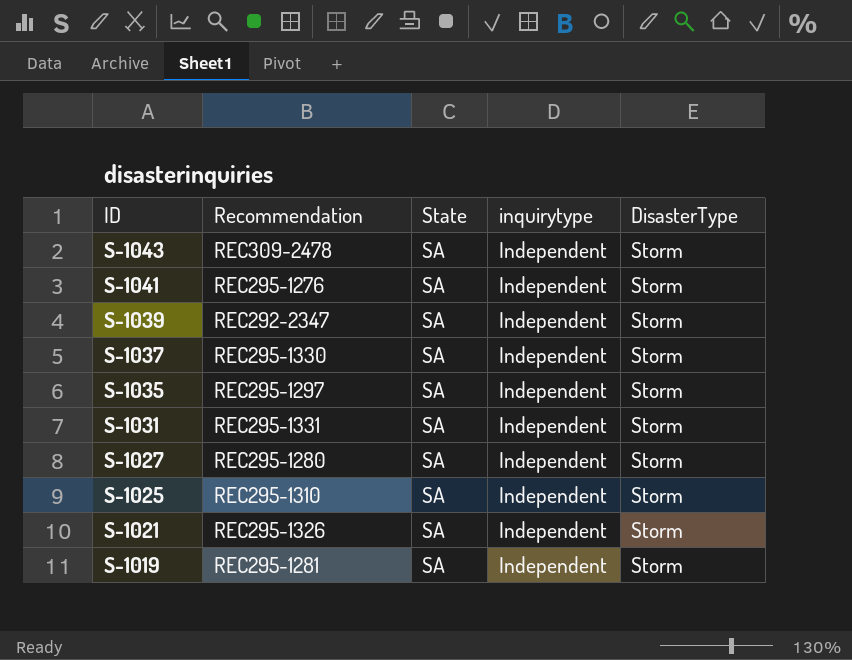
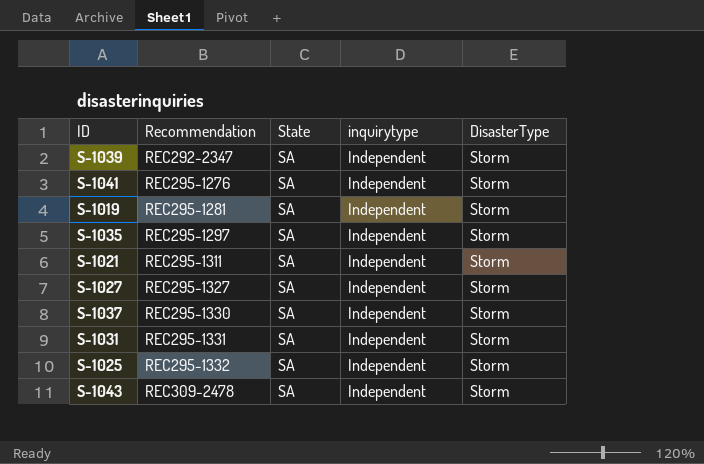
row order: ID descending -> Recommendation ascending
S-1021 | Recommendation: REC295-1326 -> REC295-1311
S-1027 | Recommendation: REC295-1280 -> REC295-1327
S-1025 | Recommendation: REC295-1310 -> REC295-1332

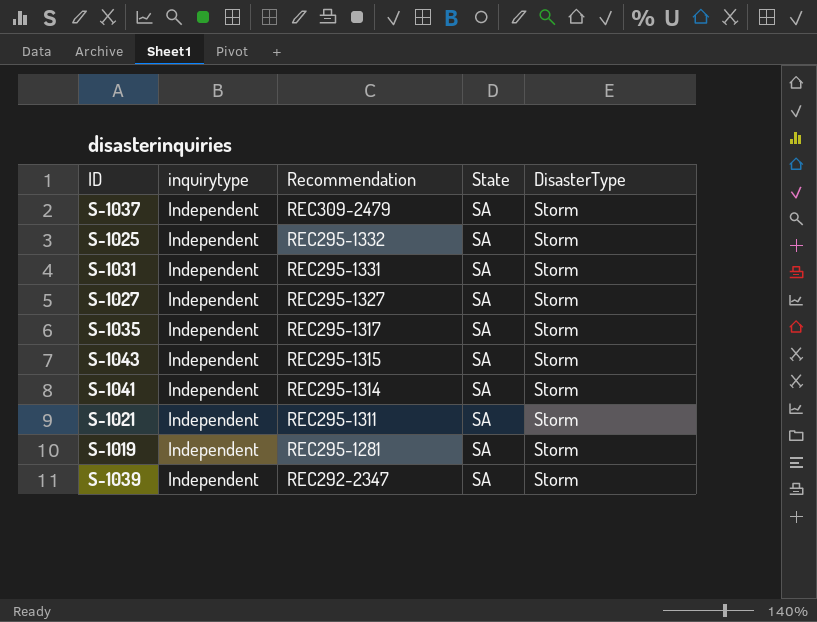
row order: Recommendation ascending -> Recommendation descending
column inquirytype | position: 4 -> 2
S-1037 | Recommendation: REC295-1330 -> REC309-2479
S-1035 | Recommendation: REC295-1297 -> REC295-1317
S-1043 | Recommendation: REC309-2478 -> REC295-1315
S-1041 | Recommendation: REC295-1276 -> REC295-1314

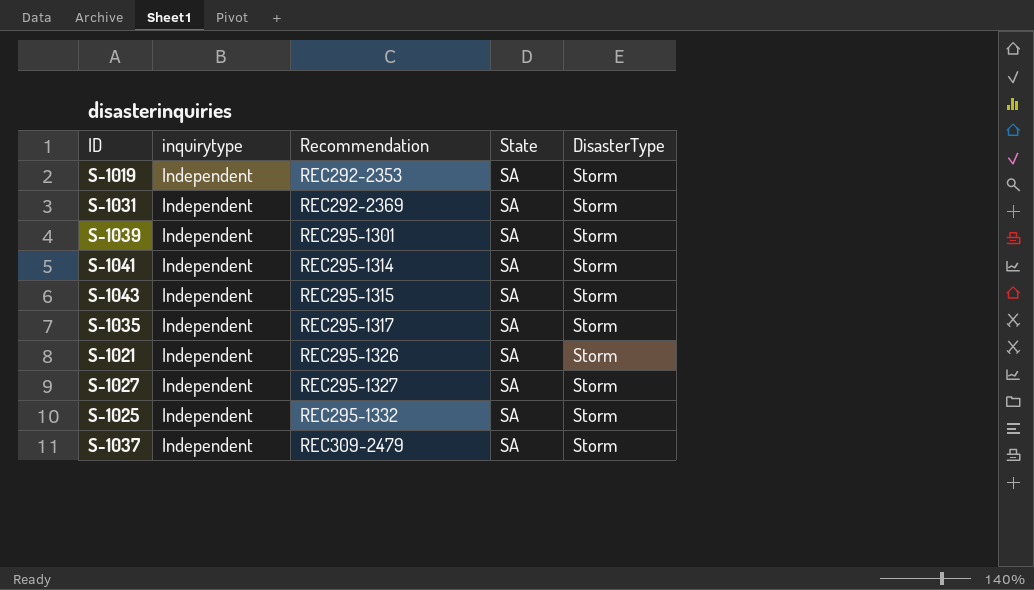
row order: Recommendation descending -> Recommendation ascending
S-1019 | Recommendation: REC295-1281 -> REC292-2353
S-1031 | Recommendation: REC295-1331 -> REC292-2369
S-1039 | Recommendation: REC292-2347 -> REC295-1301
S-1021 | Recommendation: REC295-1311 -> REC295-1326

